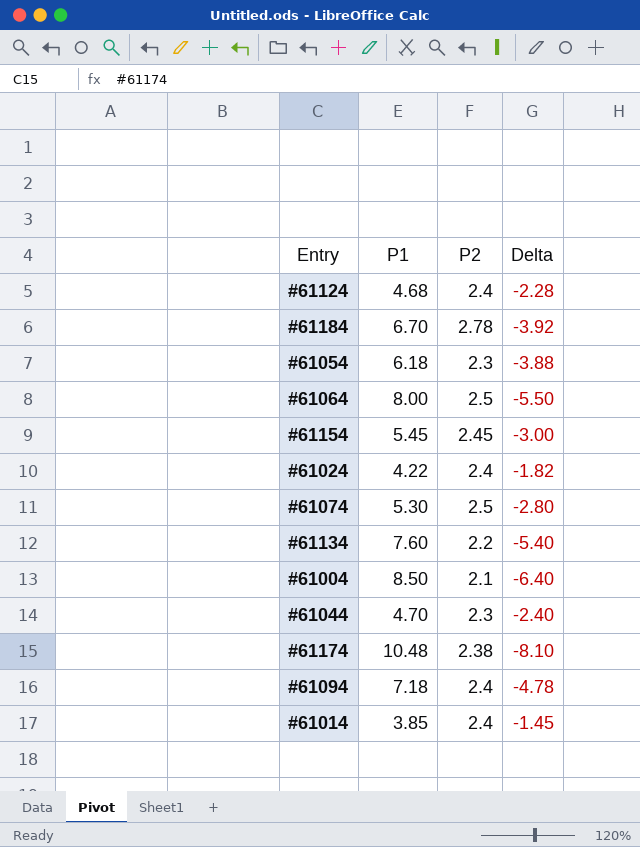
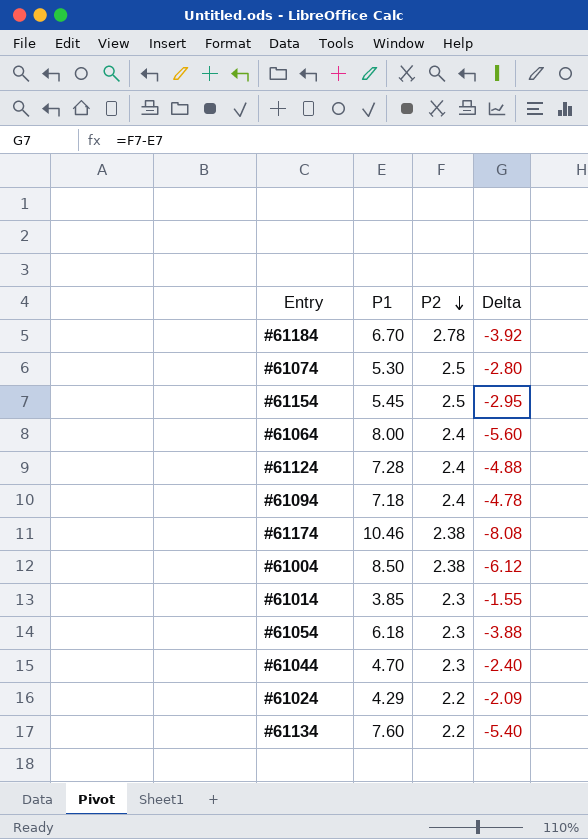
row order: none -> P2 descending
#61154 | P2: 2.45 -> 2.5
#61154 | Delta: -3.00 -> -2.95
#61064 | P2: 2.5 -> 2.4
#61064 | Delta: -5.50 -> -5.60
#61124 | P1: 4.68 -> 7.28
#61124 | Delta: -2.28 -> -4.88
#61174 | P1: 10.48 -> 10.46
#61174 | Delta: -8.10 -> -8.08
#61004 | P2: 2.1 -> 2.38
#61004 | Delta: -6.40 -> -6.12
#61014 | P2: 2.4 -> 2.3
#61014 | Delta: -1.45 -> -1.55
#61024 | P1: 4.22 -> 4.29
#61024 | P2: 2.4 -> 2.2
#61024 | Delta: -1.82 -> -2.09

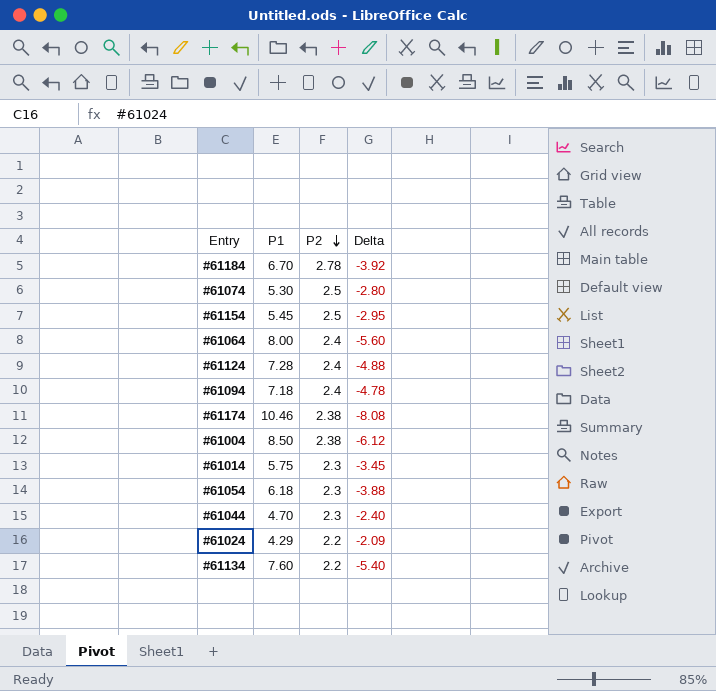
#61014 | P1: 3.85 -> 5.75
#61014 | Delta: -1.55 -> -3.45

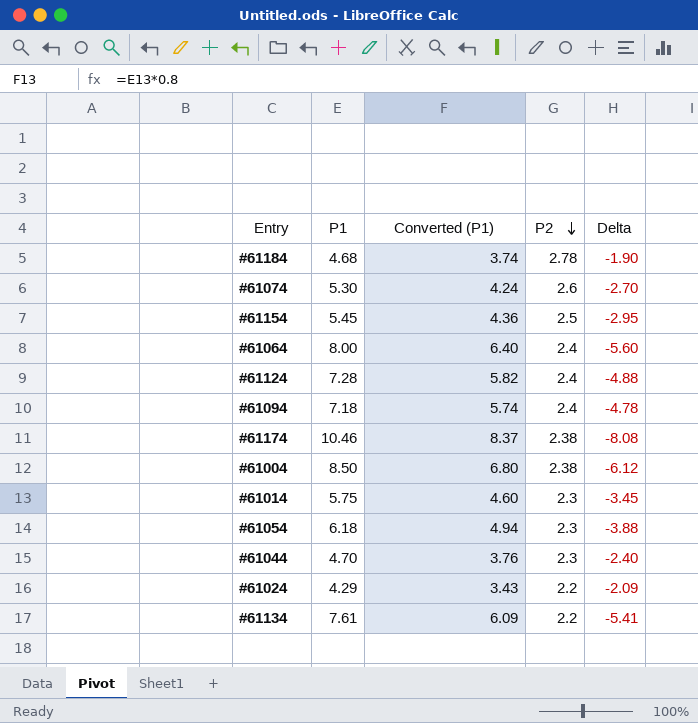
column Converted (P1) | formula: none -> [P1] * 0.8
#61184 | P1: 6.70 -> 4.68
#61184 | Delta: -3.92 -> -1.90
#61074 | P2: 2.5 -> 2.6
#61074 | Delta: -2.80 -> -2.70
#61134 | P1: 7.60 -> 7.61
#61134 | Delta: -5.40 -> -5.41

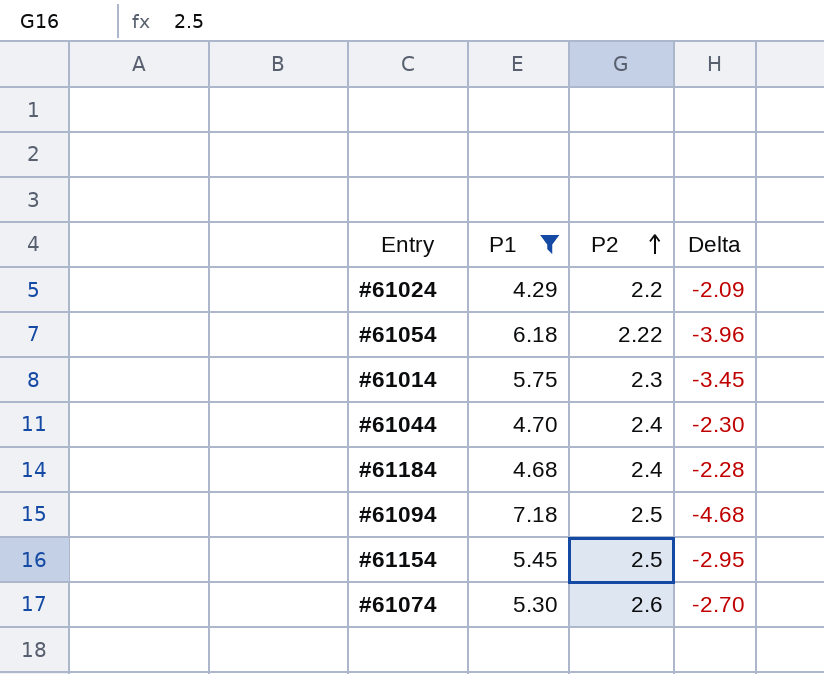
filter: none -> P1 <= 7.18
row order: P2 descending -> P2 ascending
column Converted (P1) | formula: [P1] * 0.8 -> none
#61054 | P2: 2.3 -> 2.22
#61054 | Delta: -3.88 -> -3.96
#61044 | P2: 2.3 -> 2.4
#61044 | Delta: -2.40 -> -2.30
#61184 | P2: 2.78 -> 2.4
#61184 | Delta: -1.90 -> -2.28
#61094 | P2: 2.4 -> 2.5
#61094 | Delta: -4.78 -> -4.68

